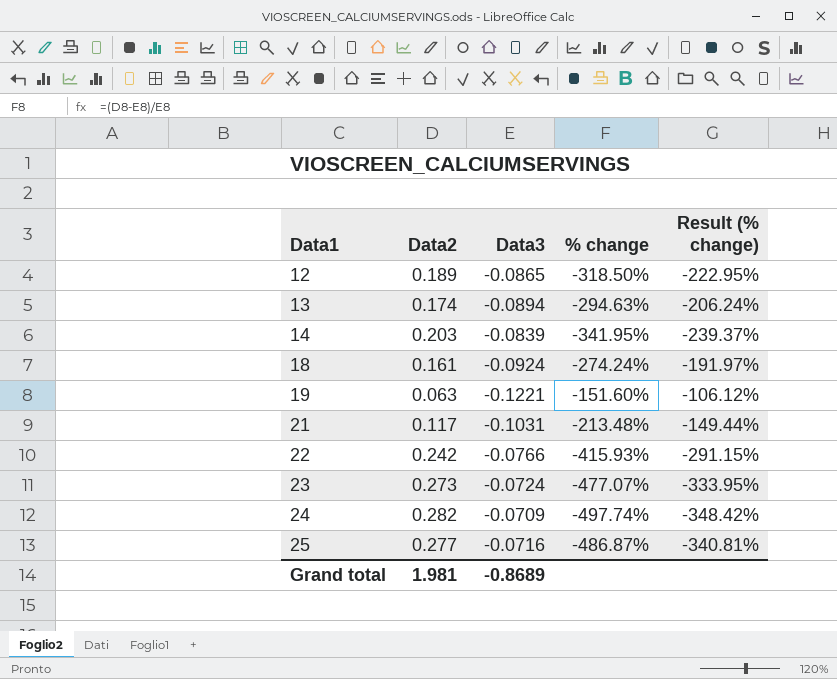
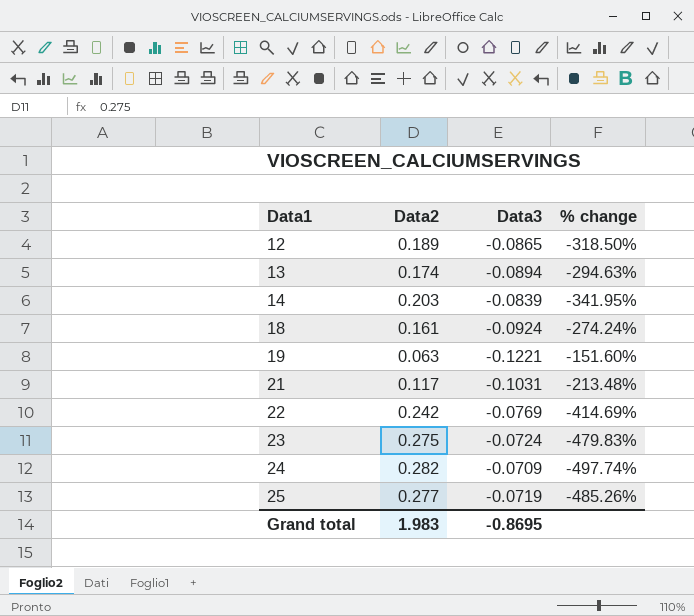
column Result (% change) | formula: [% change] * 0.7 -> none
22 | Data3: -0.0766 -> -0.0769
22 | % change: -415.93% -> -414.69%
23 | Data2: 0.273 -> 0.275
23 | % change: -477.07% -> -479.83%
25 | Data3: -0.0716 -> -0.0719
25 | % change: -486.87% -> -485.26%
Grand total | Data2: 1.981 -> 1.983
Grand total | Data3: -0.8689 -> -0.8695

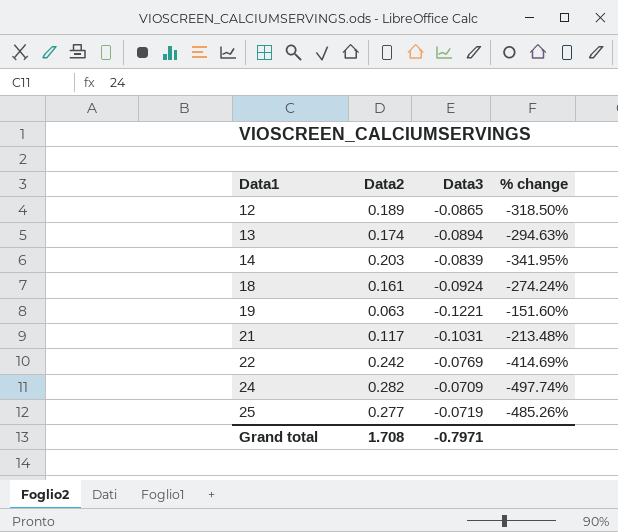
row 23: 0.275 | -0.0724 | -479.83% -> none
Grand total | Data2: 1.983 -> 1.708
Grand total | Data3: -0.8695 -> -0.7971

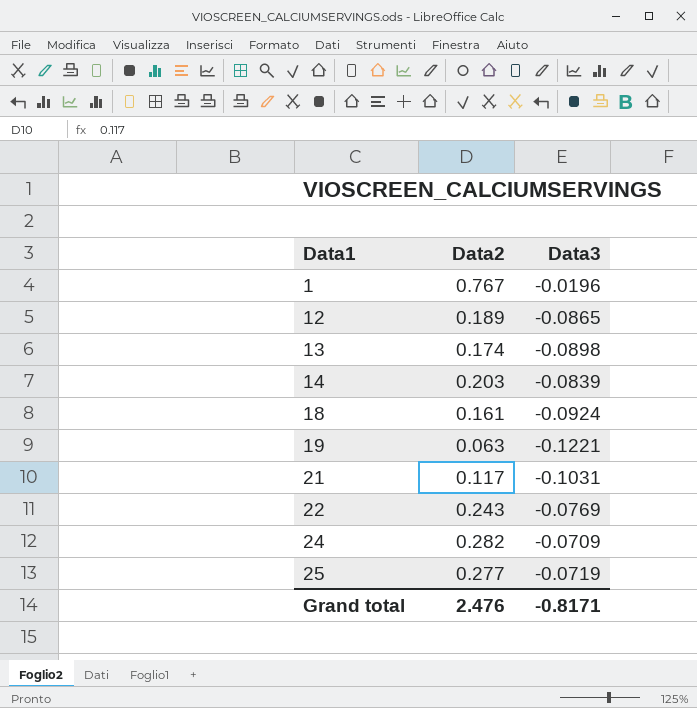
column % change | formula: ([Data2] - [Data3]) / [Data3] -> none
row 1: none -> 0.767 | -0.0196
13 | Data3: -0.0894 -> -0.0898
22 | Data2: 0.242 -> 0.243
Grand total | Data2: 1.708 -> 2.476
Grand total | Data3: -0.7971 -> -0.8171

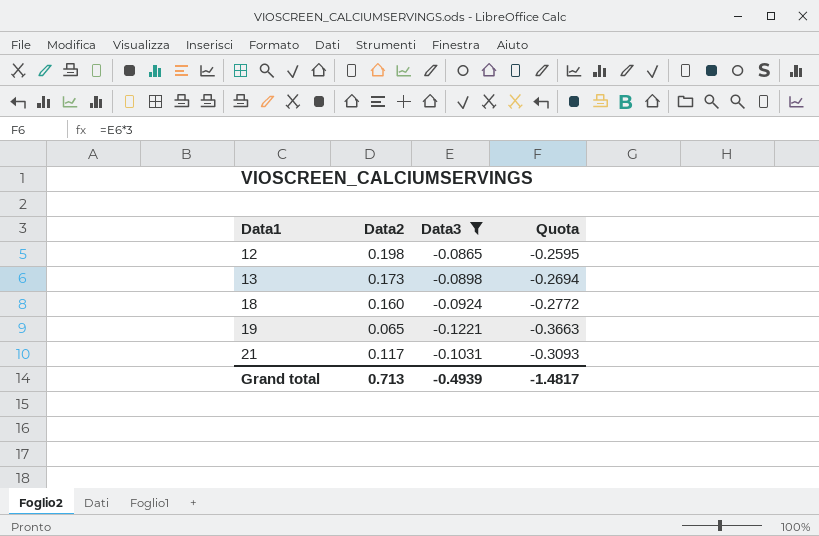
filter: none -> Data3 <= -0.0865
column Quota | formula: none -> [Data3] * 3
12 | Data2: 0.189 -> 0.198
13 | Data2: 0.174 -> 0.173
18 | Data2: 0.161 -> 0.160
19 | Data2: 0.063 -> 0.065
Grand total | Data2: 2.476 -> 0.713
Grand total | Data3: -0.8171 -> -0.4939

